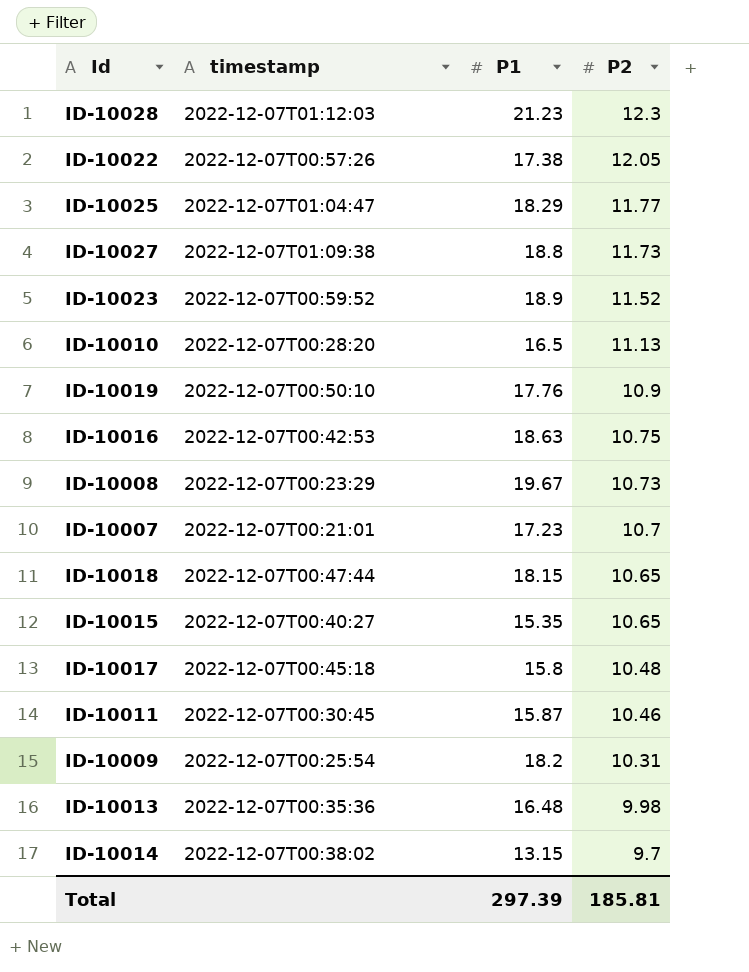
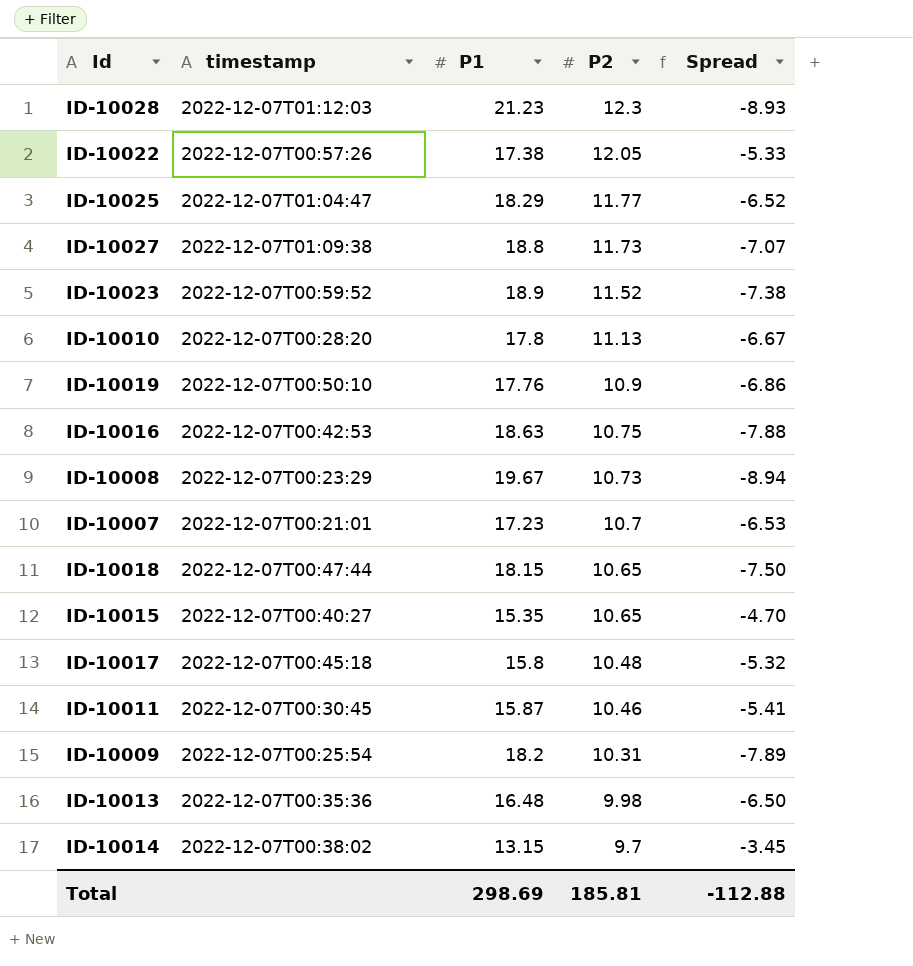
column Spread | formula: none -> [P2] - [P1]
ID-10010 | P1: 16.5 -> 17.8
Total | P1: 297.39 -> 298.69

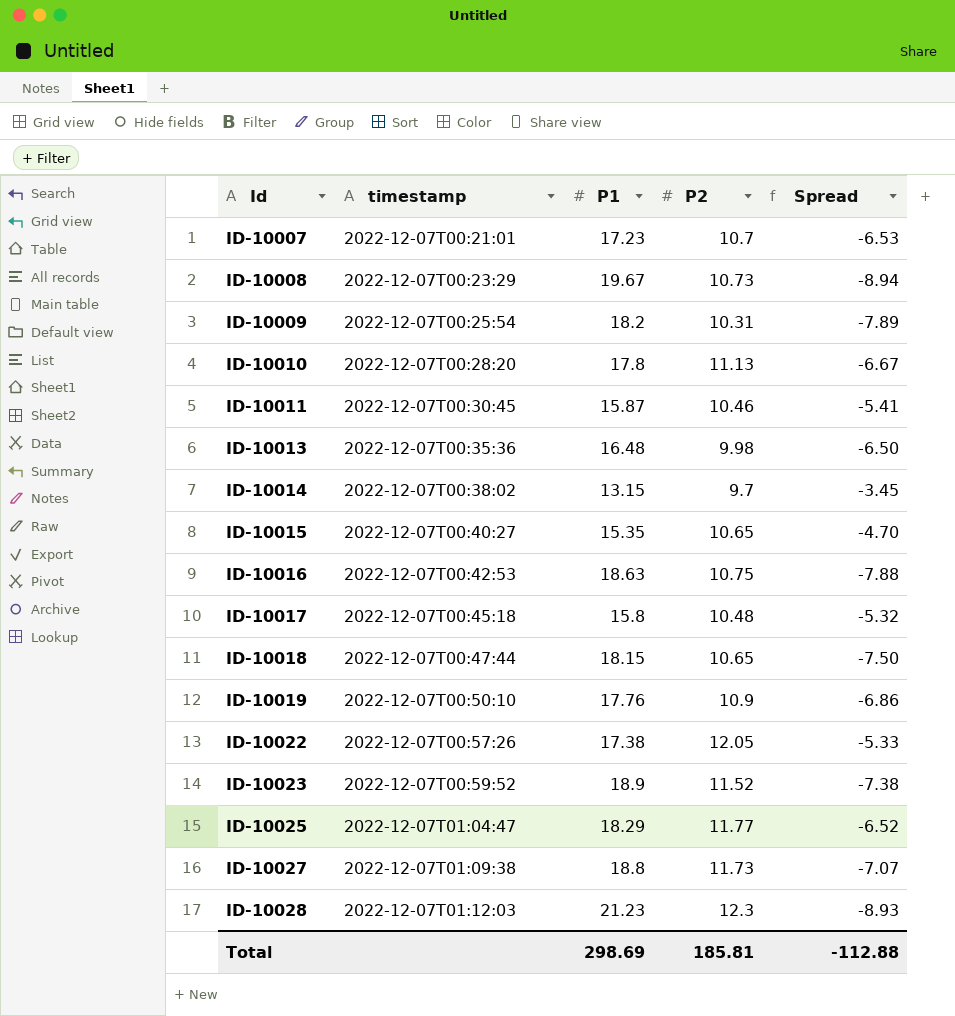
row order: P2 descending -> Id ascending

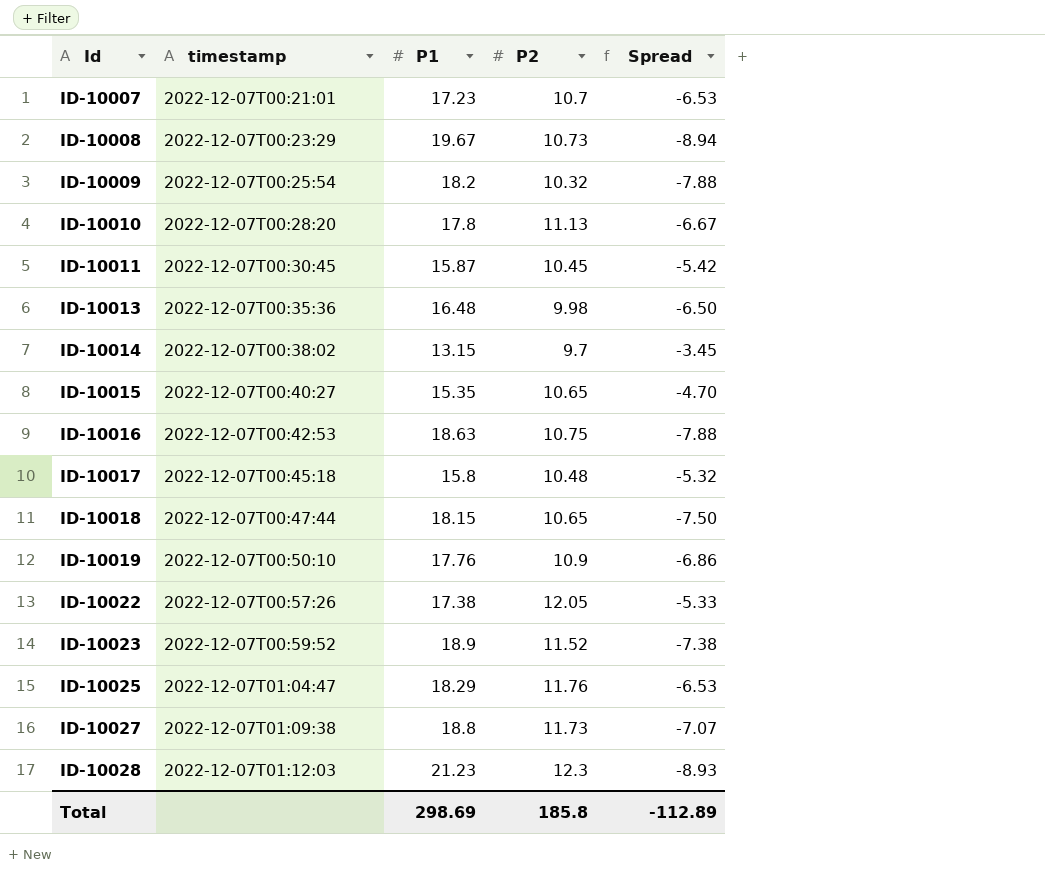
ID-10009 | P2: 10.31 -> 10.32
ID-10009 | Spread: -7.89 -> -7.88
ID-10011 | P2: 10.46 -> 10.45
ID-10011 | Spread: -5.41 -> -5.42
ID-10025 | P2: 11.77 -> 11.76
ID-10025 | Spread: -6.52 -> -6.53
Total | P2: 185.81 -> 185.8
Total | Spread: -112.88 -> -112.89

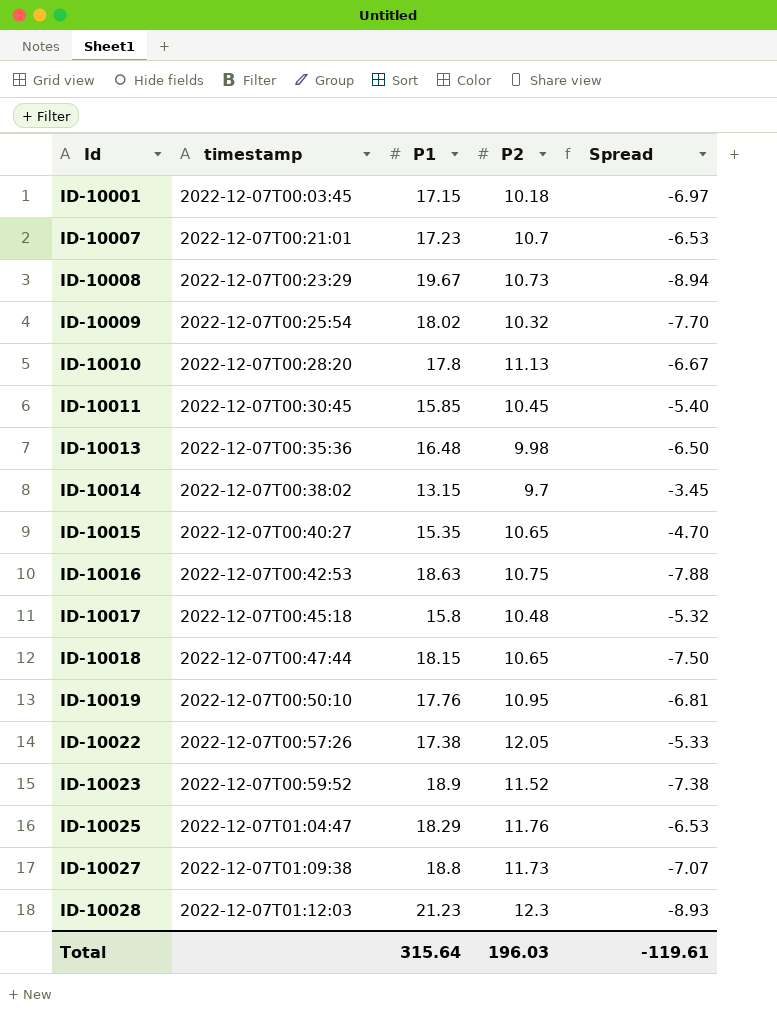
row ID-10001: none -> 2022-12-07T00:03:45 | 17.15 | 10.18 | -6.97
ID-10009 | P1: 18.2 -> 18.02
ID-10009 | Spread: -7.88 -> -7.70
ID-10011 | P1: 15.87 -> 15.85
ID-10011 | Spread: -5.42 -> -5.40
ID-10019 | P2: 10.9 -> 10.95
ID-10019 | Spread: -6.86 -> -6.81
Total | P1: 298.69 -> 315.64
Total | P2: 185.8 -> 196.03
Total | Spread: -112.89 -> -119.61

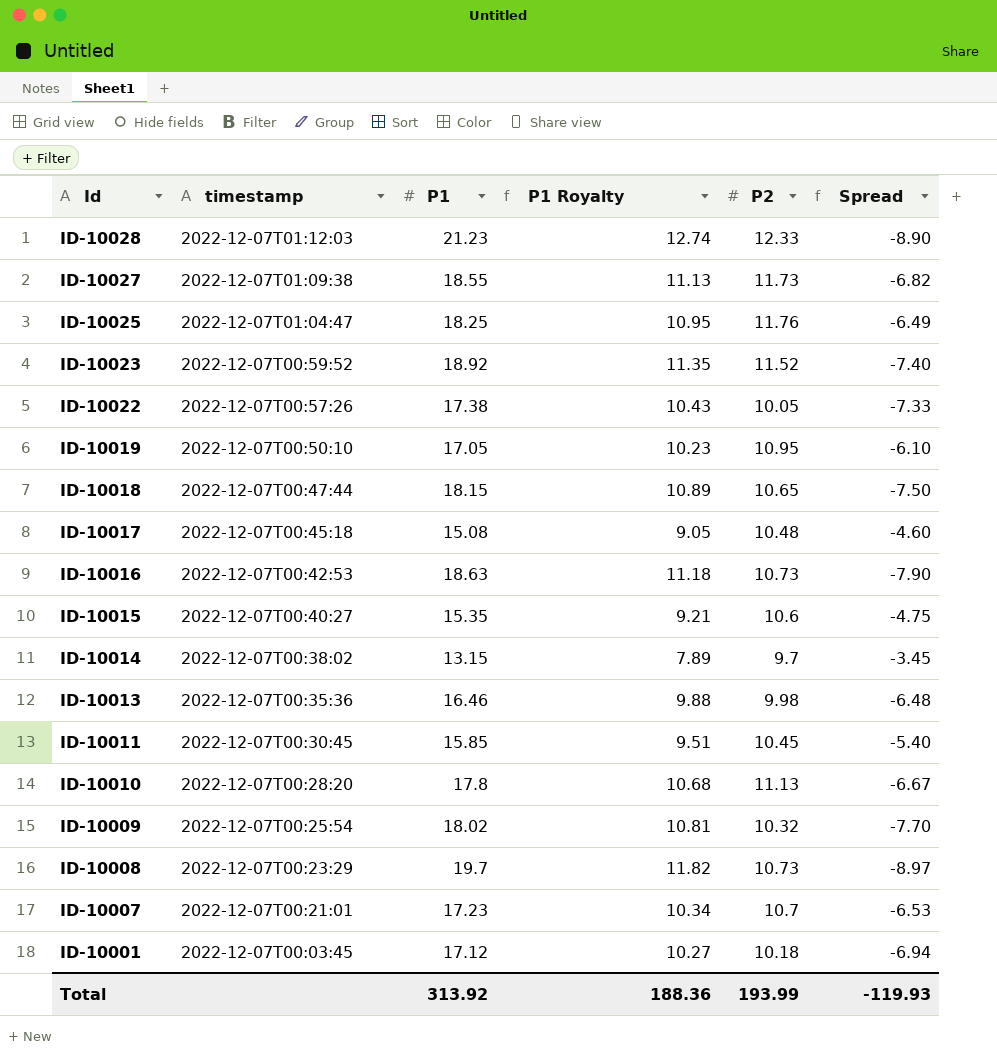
row order: Id ascending -> Id descending
column P1 Royalty | formula: none -> [P1] * 0.6
ID-10028 | P2: 12.3 -> 12.33
ID-10028 | Spread: -8.93 -> -8.90
ID-10027 | P1: 18.8 -> 18.55
ID-10027 | Spread: -7.07 -> -6.82
ID-10025 | P1: 18.29 -> 18.25
ID-10025 | Spread: -6.53 -> -6.49
ID-10023 | P1: 18.9 -> 18.92
ID-10023 | Spread: -7.38 -> -7.40
ID-10022 | P2: 12.05 -> 10.05
ID-10022 | Spread: -5.33 -> -7.33
ID-10019 | P1: 17.76 -> 17.05
ID-10019 | Spread: -6.81 -> -6.10
ID-10017 | P1: 15.8 -> 15.08
ID-10017 | Spread: -5.32 -> -4.60
ID-10016 | P2: 10.75 -> 10.73
ID-10016 | Spread: -7.88 -> -7.90
ID-10015 | P2: 10.65 -> 10.6
ID-10015 | Spread: -4.70 -> -4.75
ID-10013 | P1: 16.48 -> 16.46
ID-10013 | Spread: -6.50 -> -6.48
ID-10008 | P1: 19.67 -> 19.7
ID-10008 | Spread: -8.94 -> -8.97
ID-10001 | P1: 17.15 -> 17.12
ID-10001 | Spread: -6.97 -> -6.94
Total | P1: 315.64 -> 313.92
Total | P2: 196.03 -> 193.99
Total | Spread: -119.61 -> -119.93

